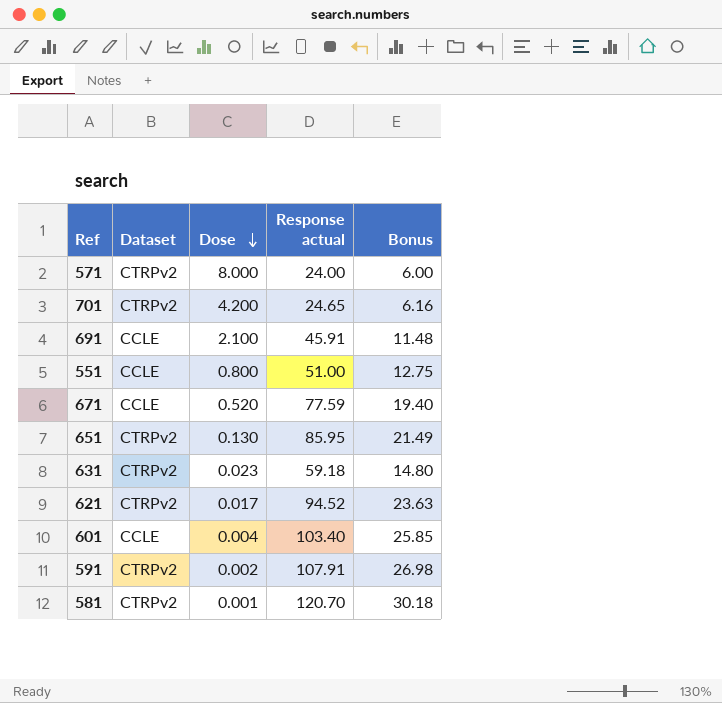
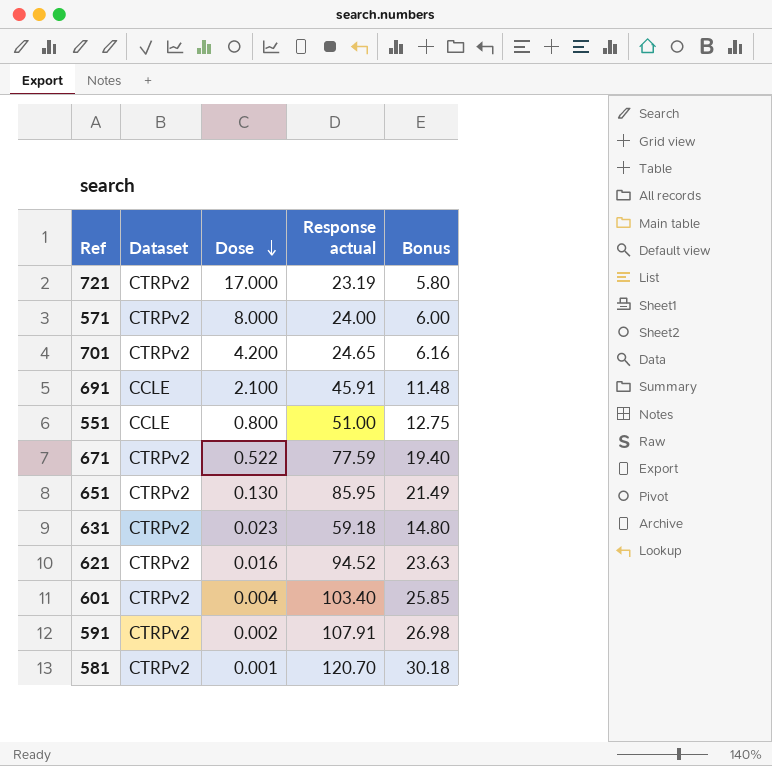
row 721: none -> CTRPv2 | 17.000 | 23.19 | 5.80
671 | Dataset: CCLE -> CTRPv2
671 | Dose: 0.520 -> 0.522
621 | Dose: 0.017 -> 0.016
601 | Dataset: CCLE -> CTRPv2

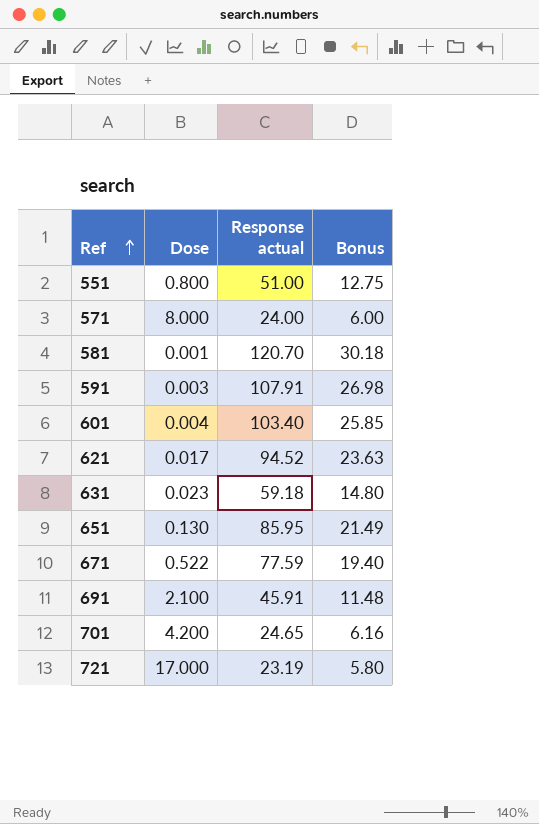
row order: Dose descending -> Ref ascending
column Dataset | position: 2 -> none
591 | Dose: 0.002 -> 0.003
621 | Dose: 0.016 -> 0.017

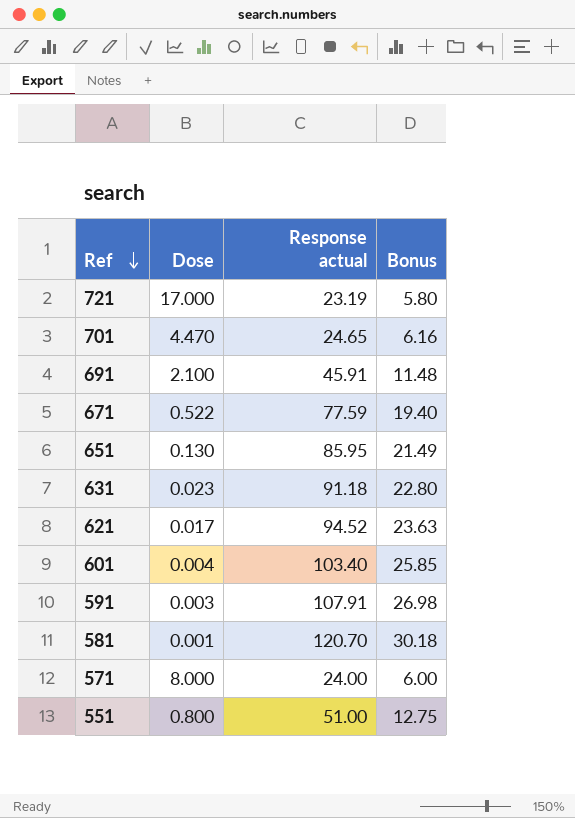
row order: Ref ascending -> Ref descending
701 | Dose: 4.200 -> 4.470
631 | Response actual: 59.18 -> 91.18
631 | Bonus: 14.80 -> 22.80

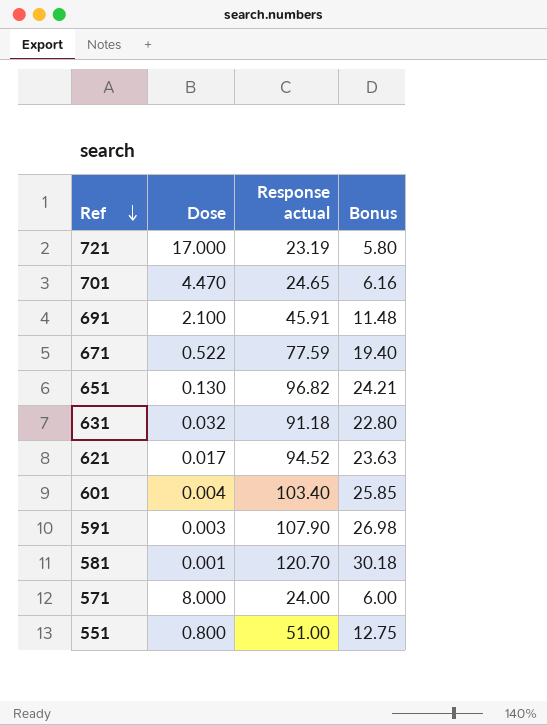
651 | Response actual: 85.95 -> 96.82
651 | Bonus: 21.49 -> 24.21
631 | Dose: 0.023 -> 0.032
591 | Response actual: 107.91 -> 107.90

